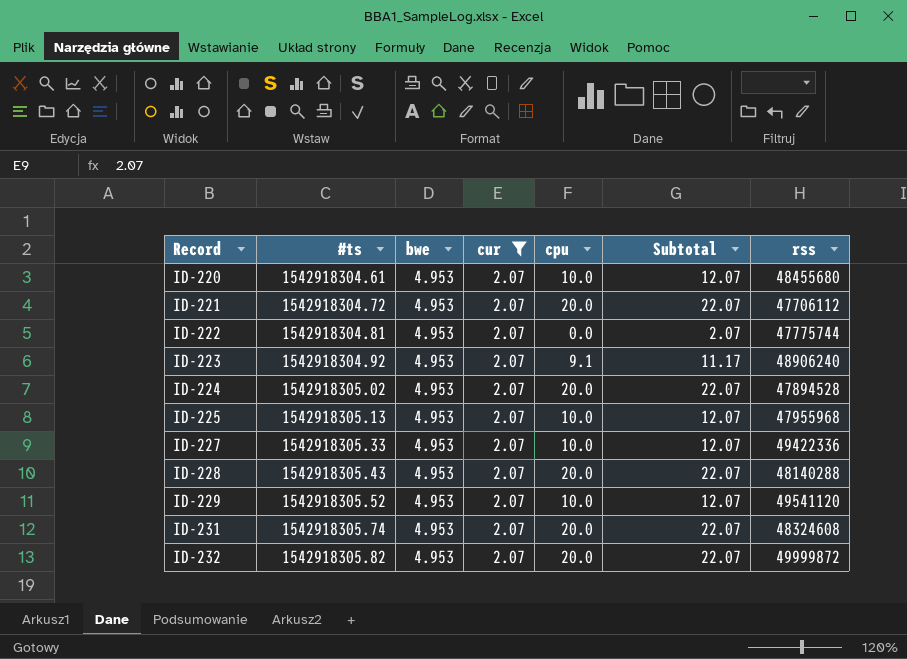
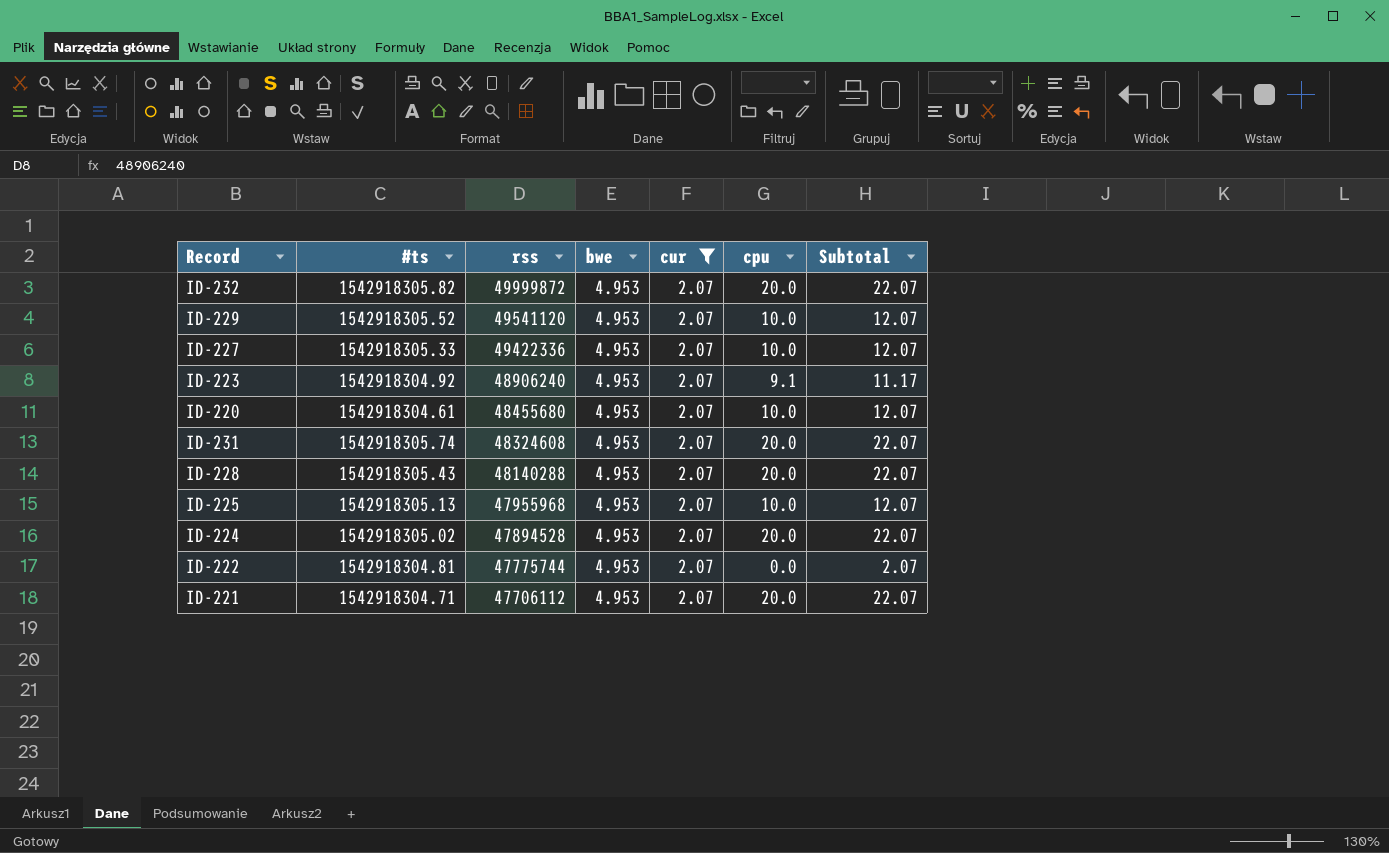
row order: Record ascending -> rss descending
column rss | position: 7 -> 3
ID-221 | #ts: 1542918304.72 -> 1542918304.71

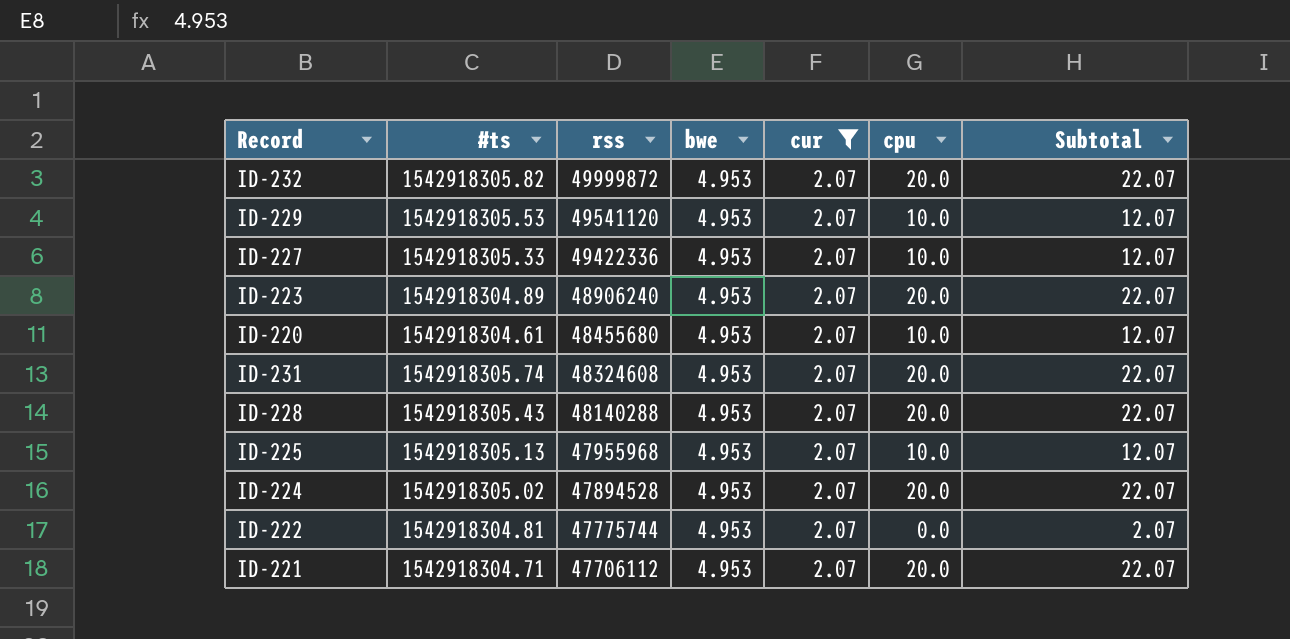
ID-229 | #ts: 1542918305.52 -> 1542918305.53
ID-223 | #ts: 1542918304.92 -> 1542918304.89
ID-223 | cpu: 9.1 -> 20.0
ID-223 | Subtotal: 11.17 -> 22.07

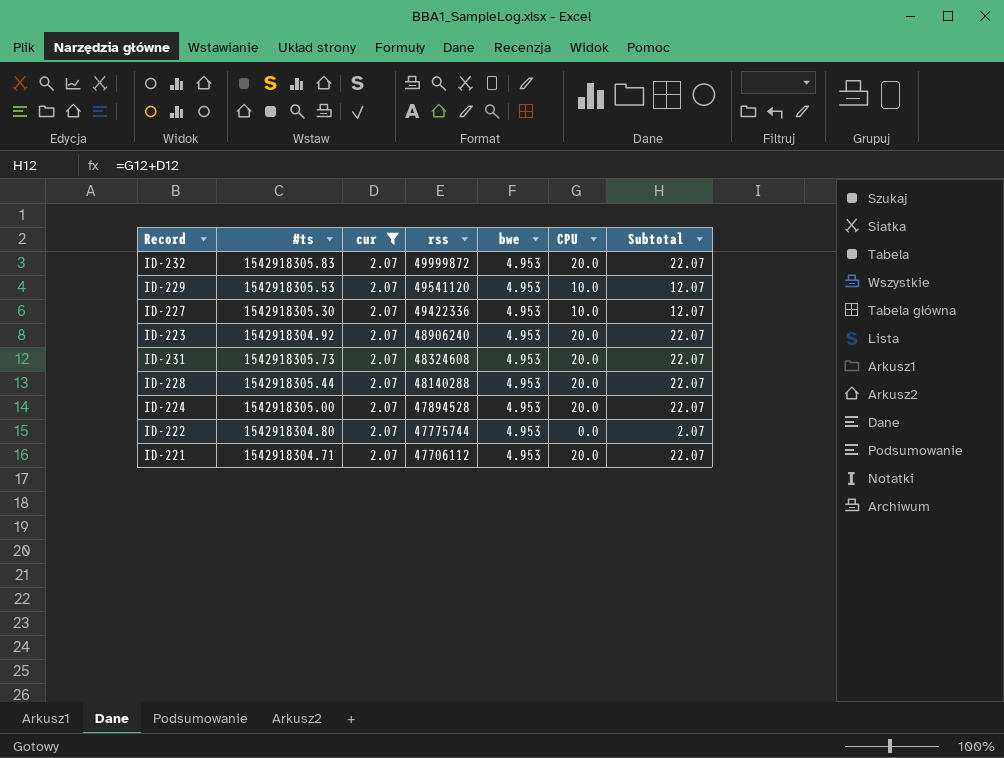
column cur | position: 5 -> 3
column name: cpu -> CPU
row ID-220: 1542918304.61 | 48455680 | 4.953 | 2.07 | 10.0 | 12.07 -> none
row ID-225: 1542918305.13 | 47955968 | 4.953 | 2.07 | 10.0 | 12.07 -> none
ID-232 | #ts: 1542918305.82 -> 1542918305.83
ID-227 | #ts: 1542918305.33 -> 1542918305.30
ID-223 | #ts: 1542918304.89 -> 1542918304.92
ID-231 | #ts: 1542918305.74 -> 1542918305.73
ID-228 | #ts: 1542918305.43 -> 1542918305.44
ID-224 | #ts: 1542918305.02 -> 1542918305.00
ID-222 | #ts: 1542918304.81 -> 1542918304.80

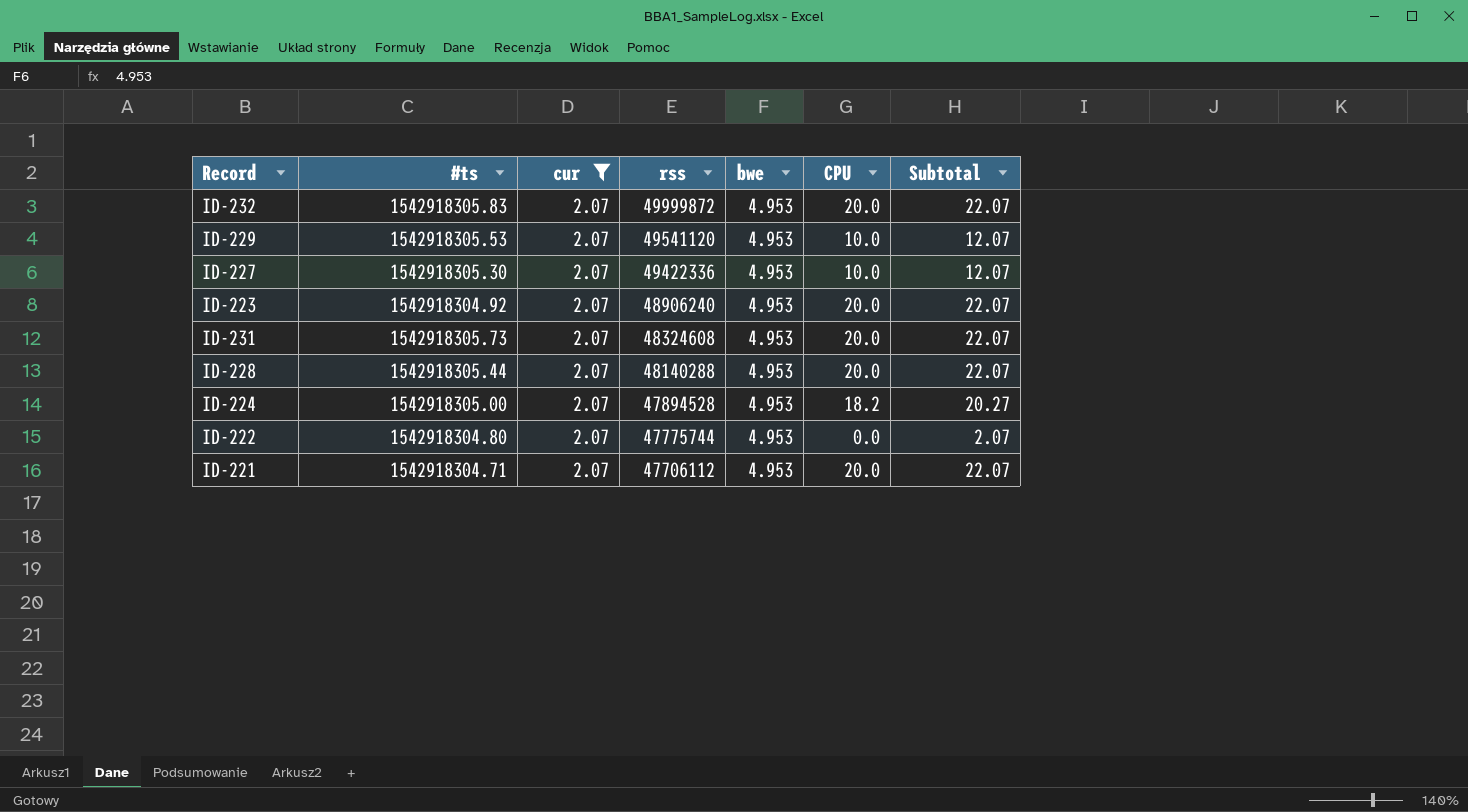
ID-224 | CPU: 20.0 -> 18.2
ID-224 | Subtotal: 22.07 -> 20.27

